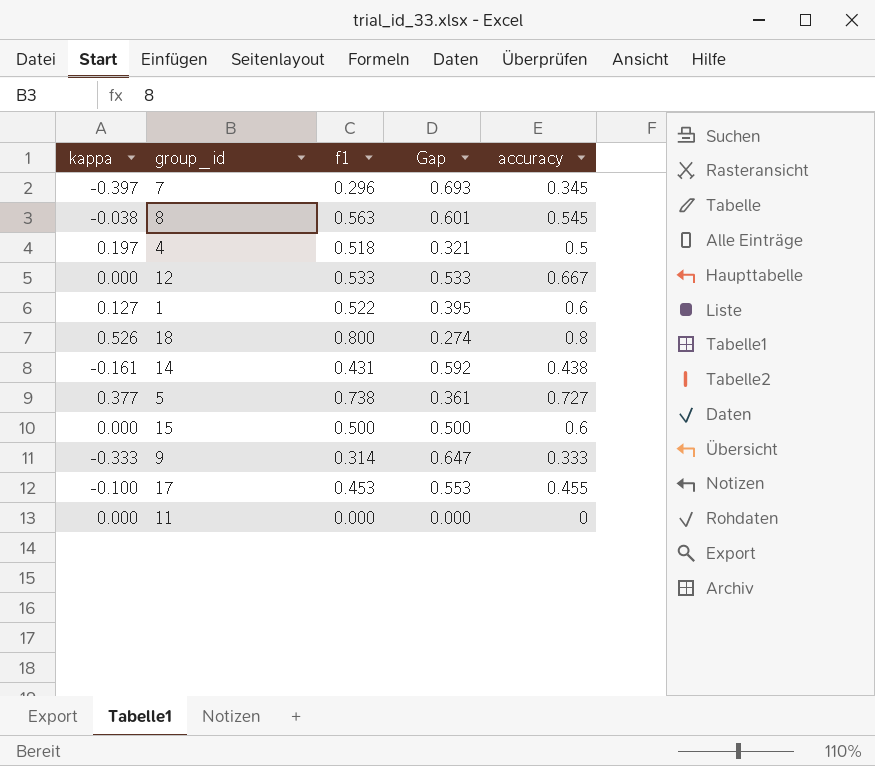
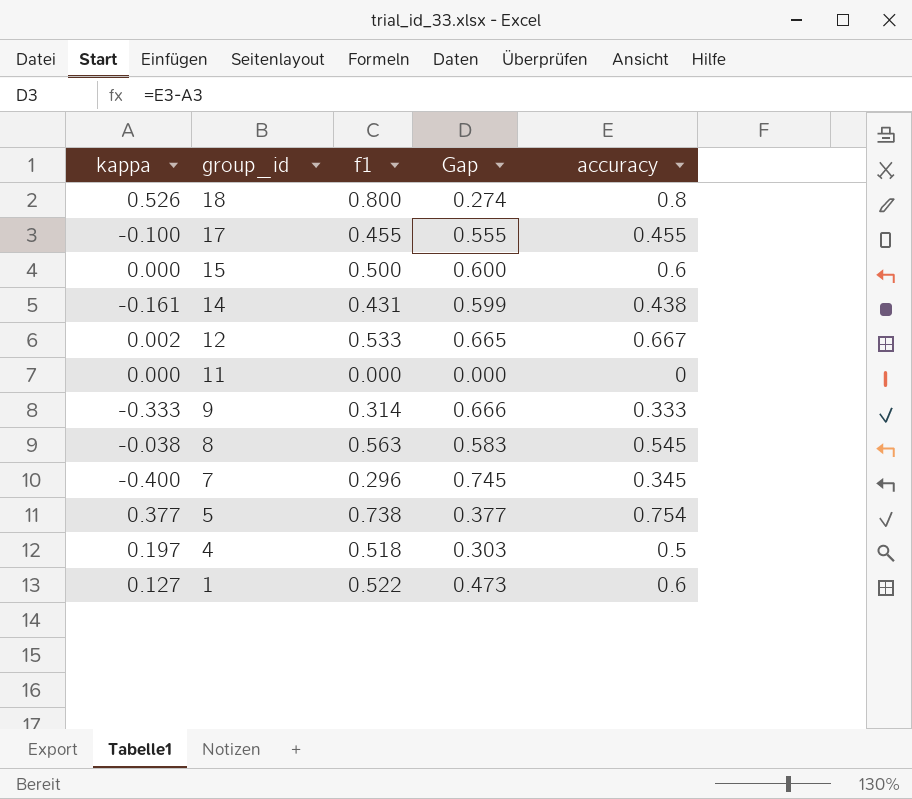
row order: none -> group_id descending
column Gap | formula: [f1] - [kappa] -> [accuracy] - [kappa]
17 | f1: 0.453 -> 0.455
12 | kappa: 0.000 -> 0.002
7 | kappa: -0.397 -> -0.400
5 | accuracy: 0.727 -> 0.754

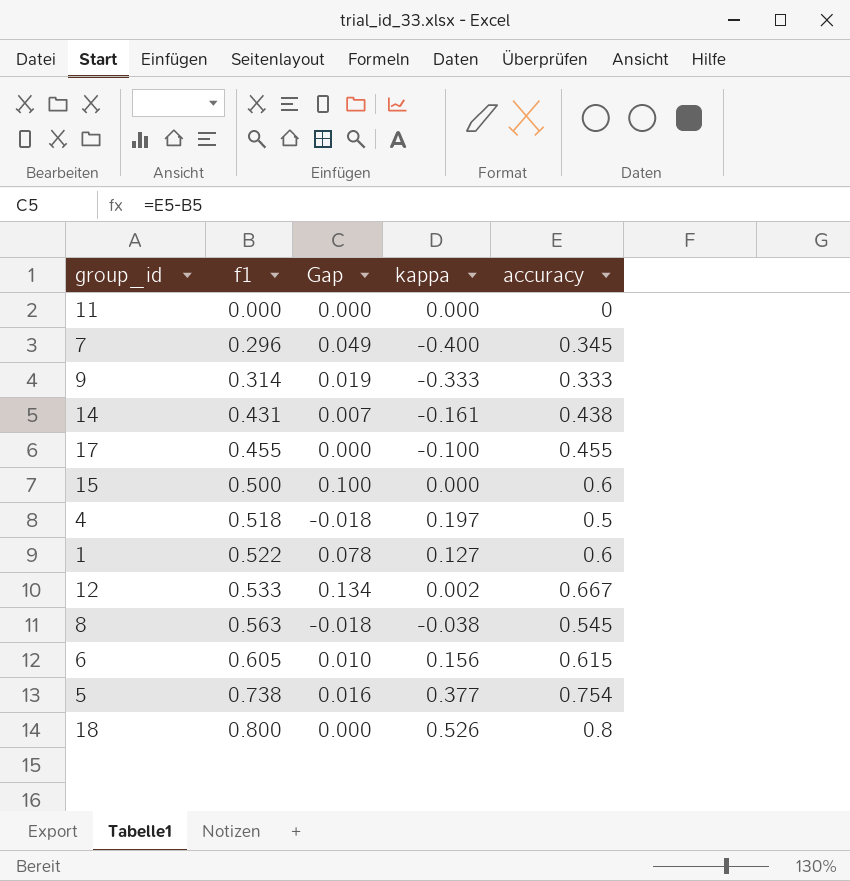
row order: group_id descending -> f1 ascending
column Gap | formula: [accuracy] - [kappa] -> [accuracy] - [f1]
column kappa | position: 1 -> 4
row 6: none -> 0.605 | 0.010 | 0.156 | 0.615

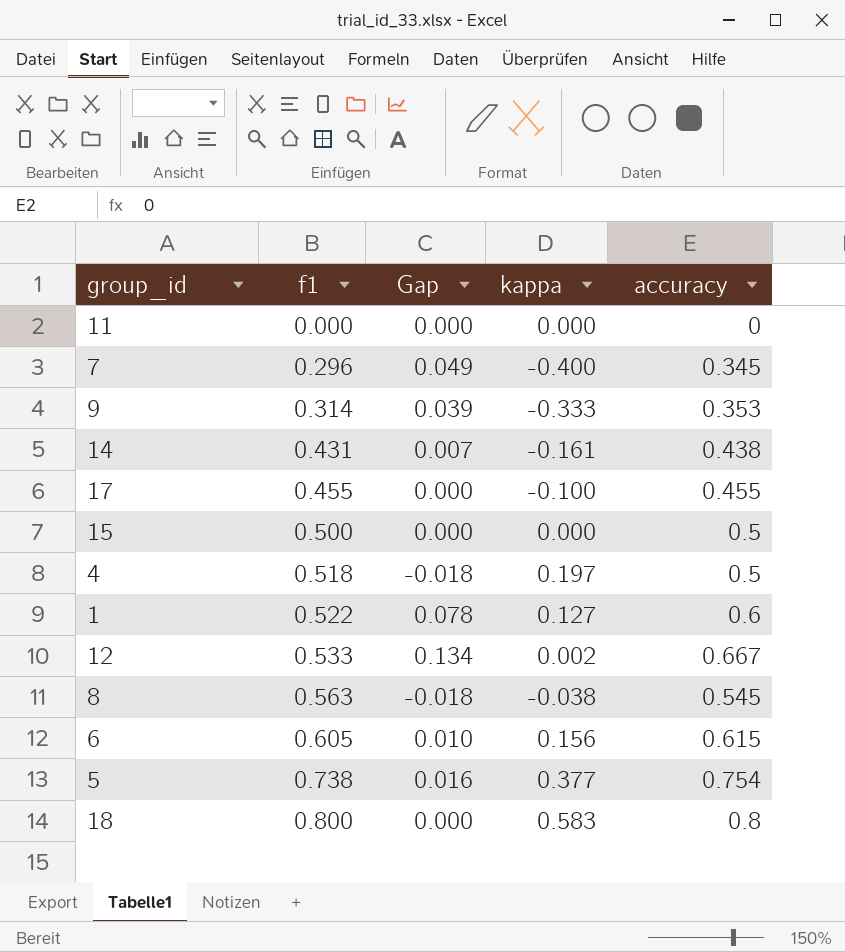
9 | Gap: 0.019 -> 0.039
9 | accuracy: 0.333 -> 0.353
15 | Gap: 0.100 -> 0.000
15 | accuracy: 0.6 -> 0.5
18 | kappa: 0.526 -> 0.583

